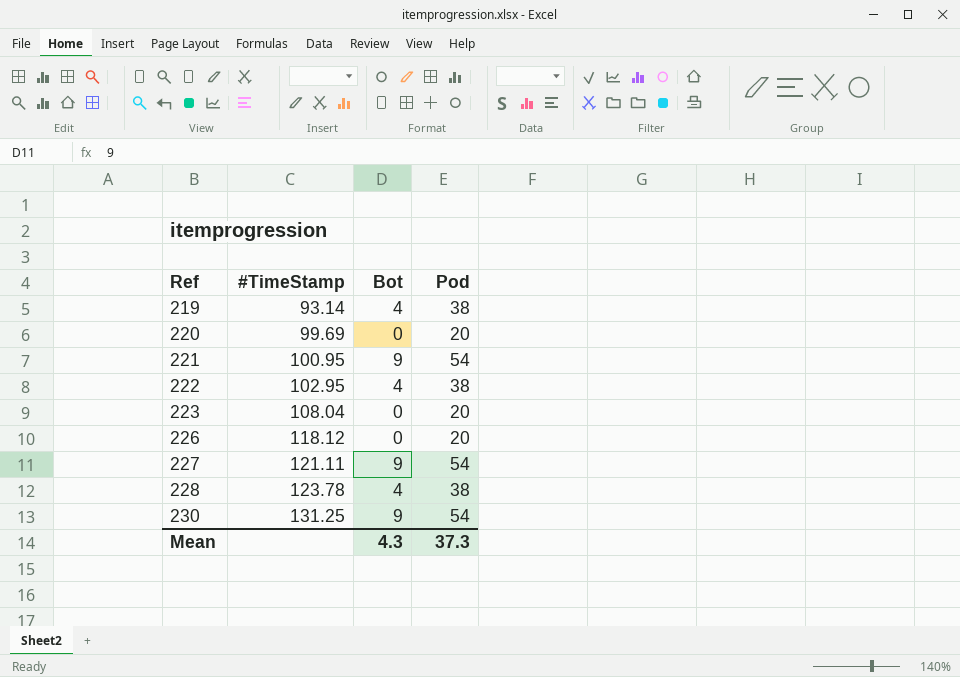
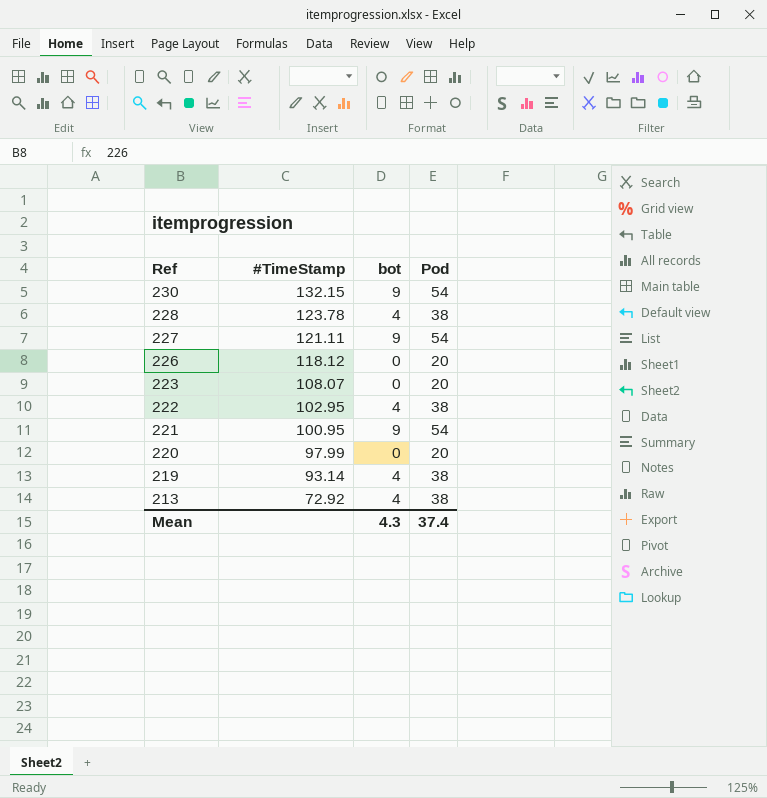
row order: Ref ascending -> Ref descending
column name: Bot -> bot
230 | #TimeStamp: 131.25 -> 132.15
223 | #TimeStamp: 108.04 -> 108.07
220 | #TimeStamp: 99.69 -> 97.99
row 213: none -> 72.92 | 4 | 38
Mean | Pod: 37.3 -> 37.4

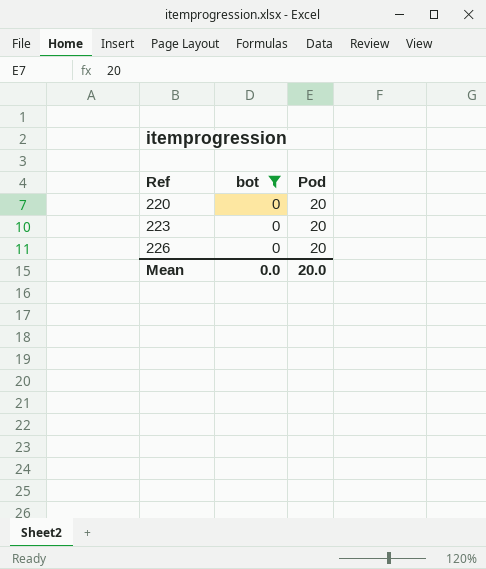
filter: none -> bot = 0
row order: Ref descending -> Ref ascending
column #TimeStamp | position: 2 -> none
Mean | bot: 4.3 -> 0.0
Mean | Pod: 37.4 -> 20.0

